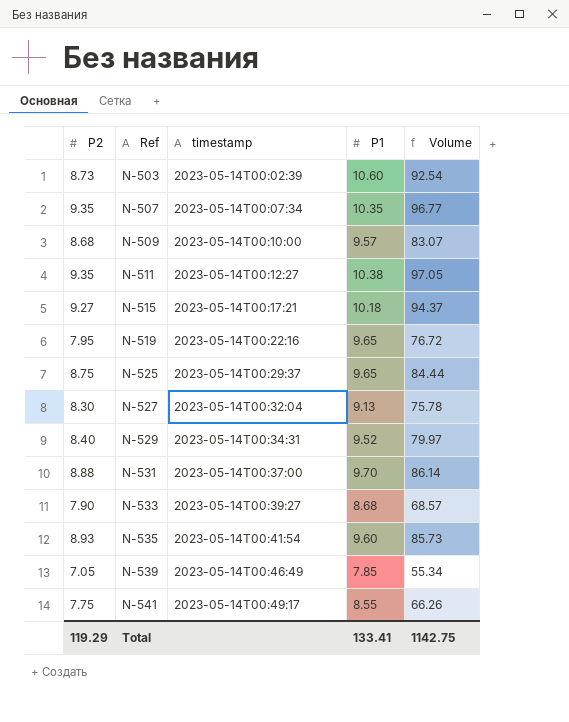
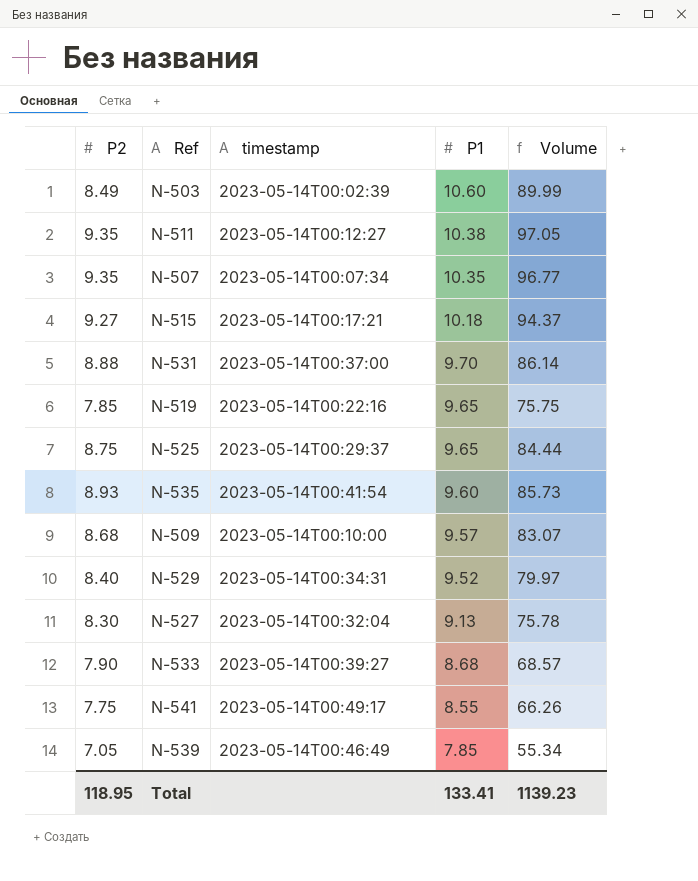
row order: Ref ascending -> P1 descending
N-503 | P2: 8.73 -> 8.49
N-503 | Volume: 92.54 -> 89.99
N-519 | P2: 7.95 -> 7.85
N-519 | Volume: 76.72 -> 75.75
Total | P2: 119.29 -> 118.95
Total | Volume: 1142.75 -> 1139.23

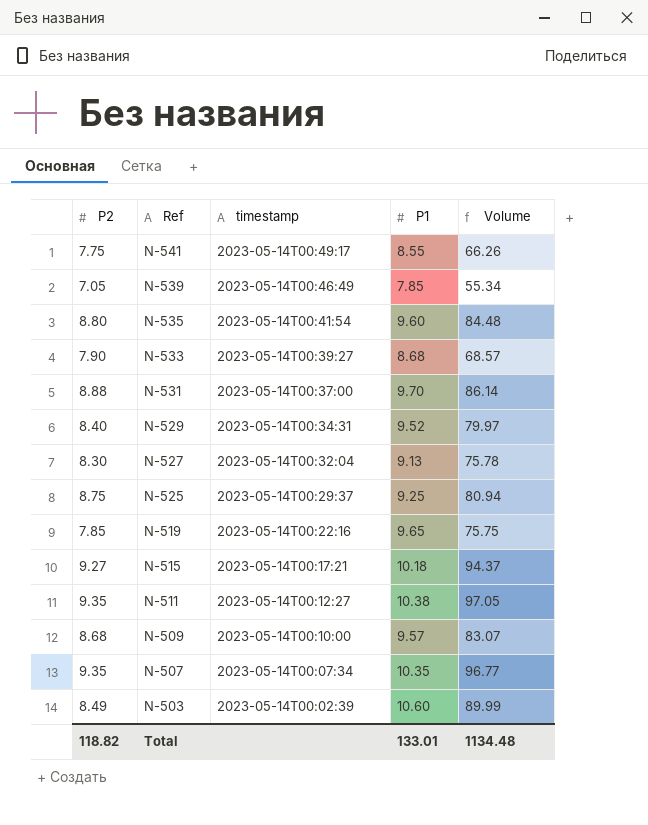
row order: P1 descending -> Ref descending
N-535 | P2: 8.93 -> 8.80
N-535 | Volume: 85.73 -> 84.48
N-525 | P1: 9.65 -> 9.25
N-525 | Volume: 84.44 -> 80.94
Total | P2: 118.95 -> 118.82
Total | P1: 133.41 -> 133.01
Total | Volume: 1139.23 -> 1134.48

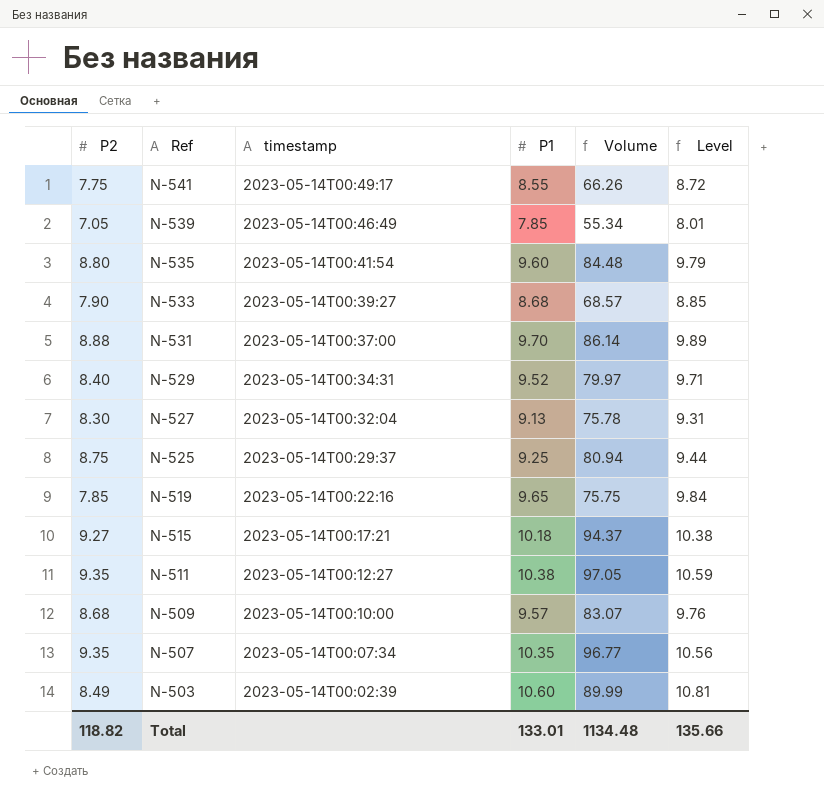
column Level | formula: none -> [P1] * 1.02

